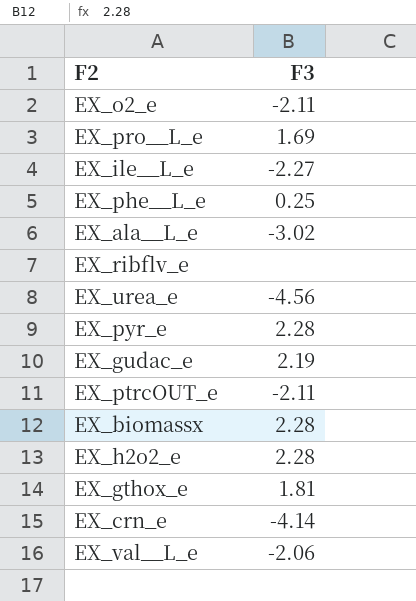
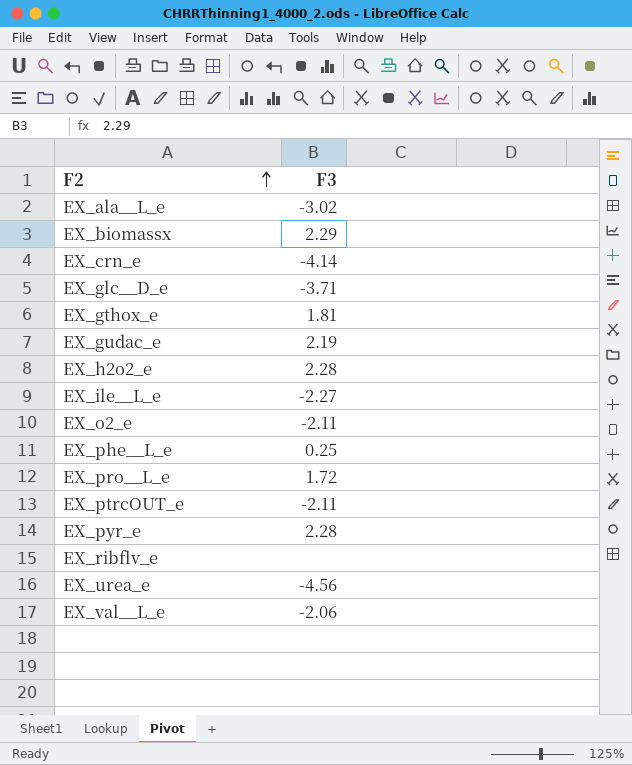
row order: none -> F2 ascending
EX_biomassx | F3: 2.28 -> 2.29
row EX_glc__D_e: none -> -3.71
EX_pro__L_e | F3: 1.69 -> 1.72

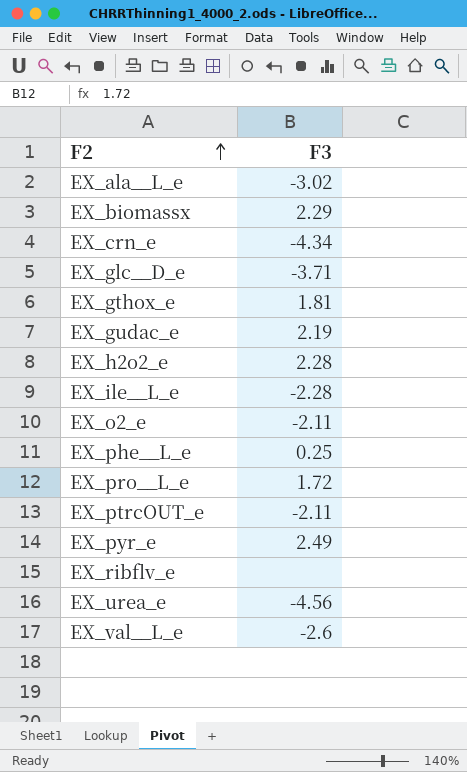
EX_crn_e | F3: -4.14 -> -4.34
EX_ile__L_e | F3: -2.27 -> -2.28
EX_pyr_e | F3: 2.28 -> 2.49
EX_val__L_e | F3: -2.06 -> -2.6

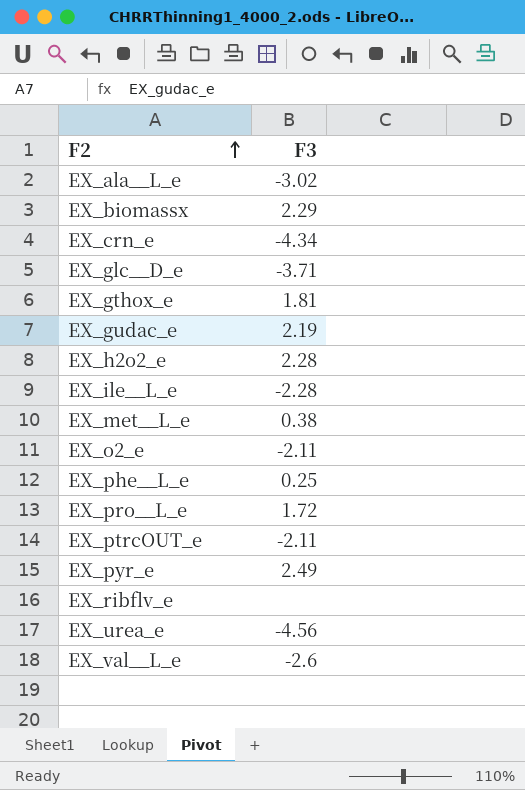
row EX_met__L_e: none -> 0.38

